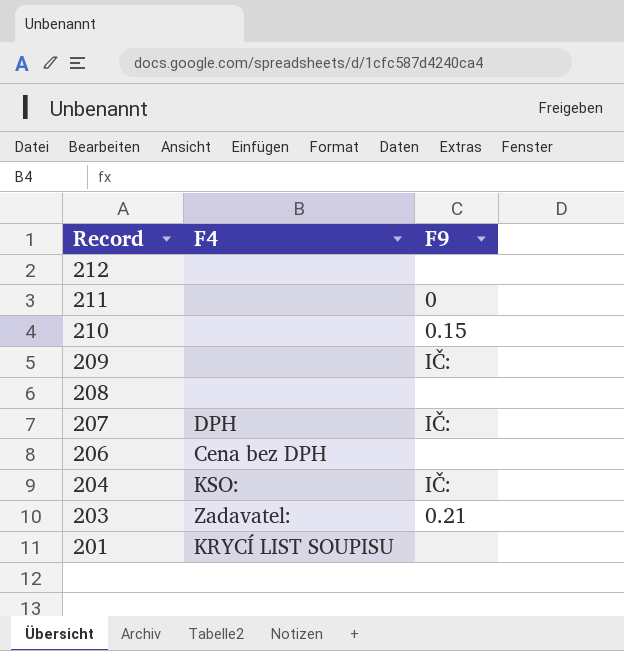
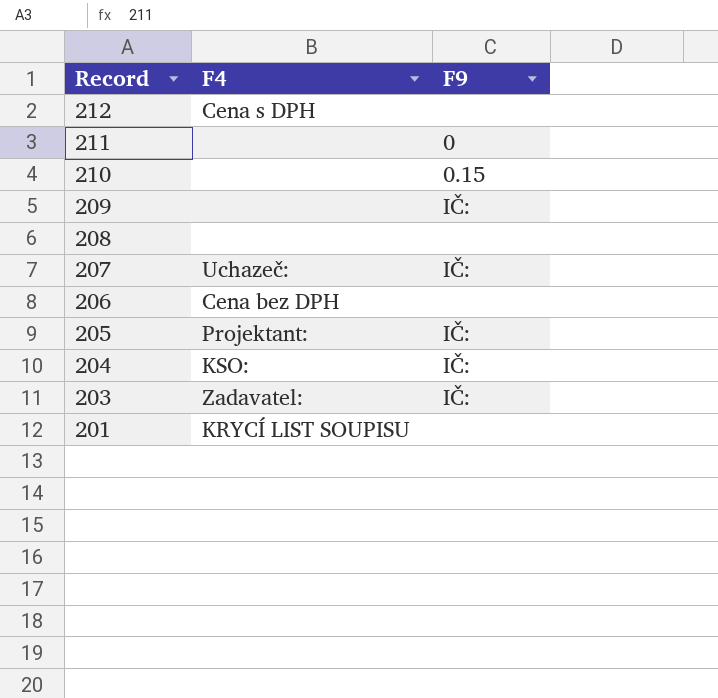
212 | F4: none -> Cena s DPH
207 | F4: DPH -> Uchazeč:
row 205: none -> Projektant: | IČ:
203 | F9: 0.21 -> IČ:

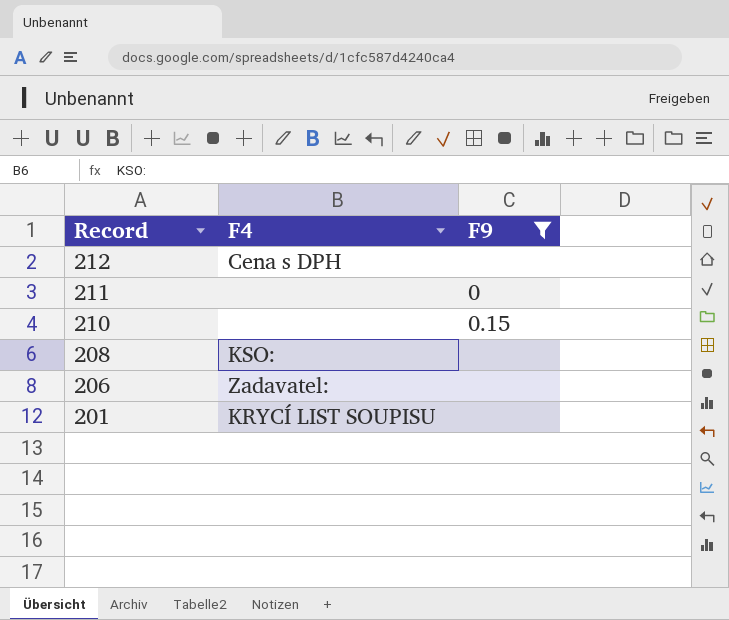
filter: none -> F9 != IČ:
208 | F4: none -> KSO:
206 | F4: Cena bez DPH -> Zadavatel:

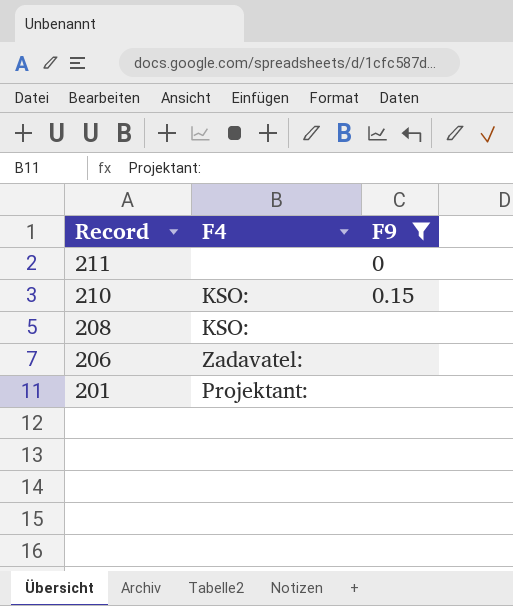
row 212: Cena s DPH | none -> none
210 | F4: none -> KSO:
201 | F4: KRYCÍ LIST SOUPISU -> Projektant:

